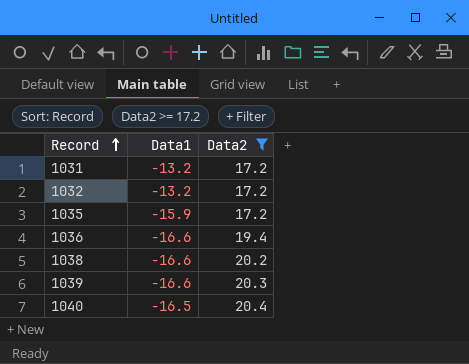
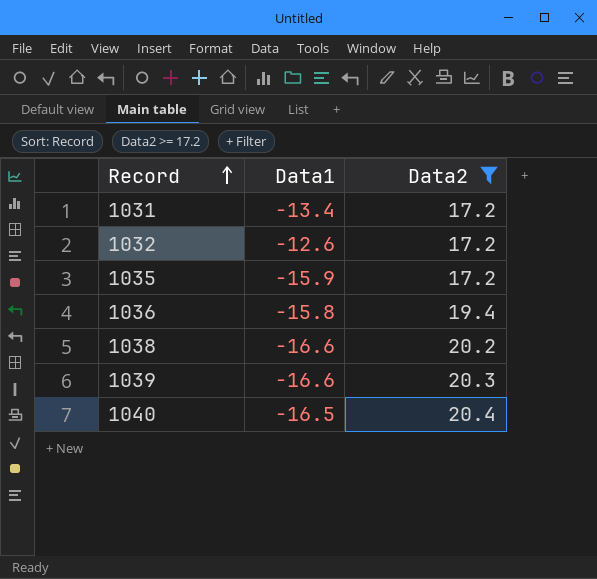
1031 | Data1: -13.2 -> -13.4
1032 | Data1: -13.2 -> -12.6
1036 | Data1: -16.6 -> -15.8

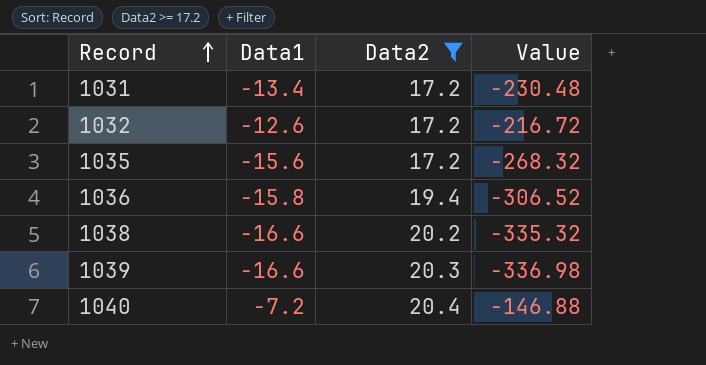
column Value | formula: none -> [Data1] * [Data2]
1035 | Data1: -15.9 -> -15.6
1040 | Data1: -16.5 -> -7.2

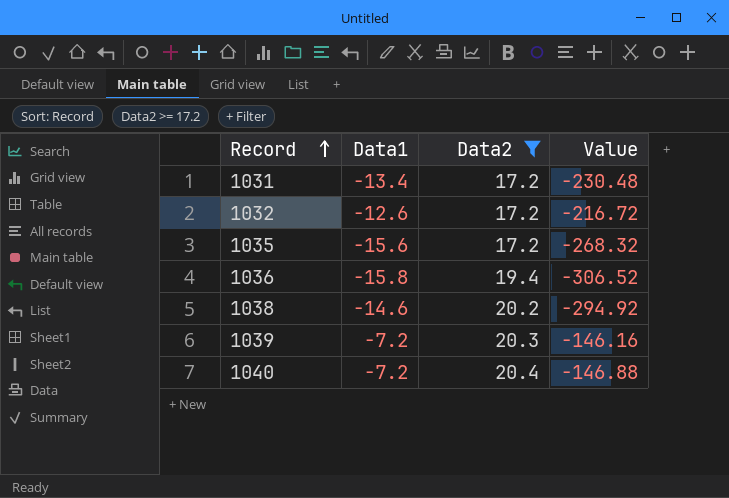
1038 | Data1: -16.6 -> -14.6
1038 | Value: -335.32 -> -294.92
1039 | Data1: -16.6 -> -7.2
1039 | Value: -336.98 -> -146.16

